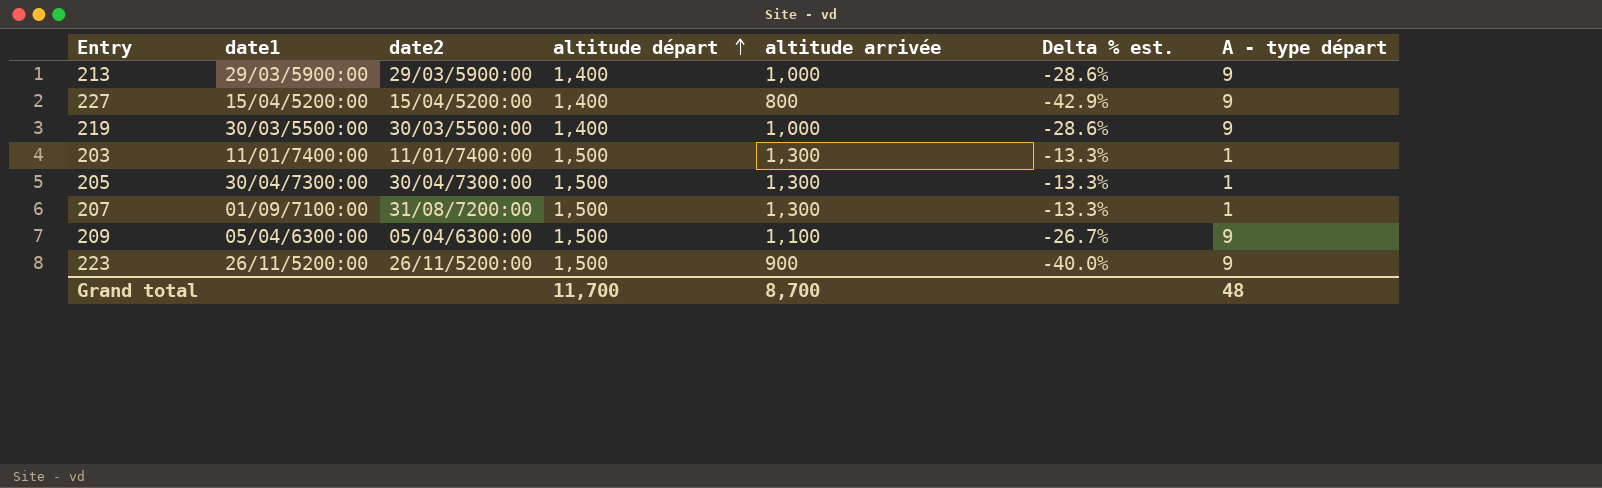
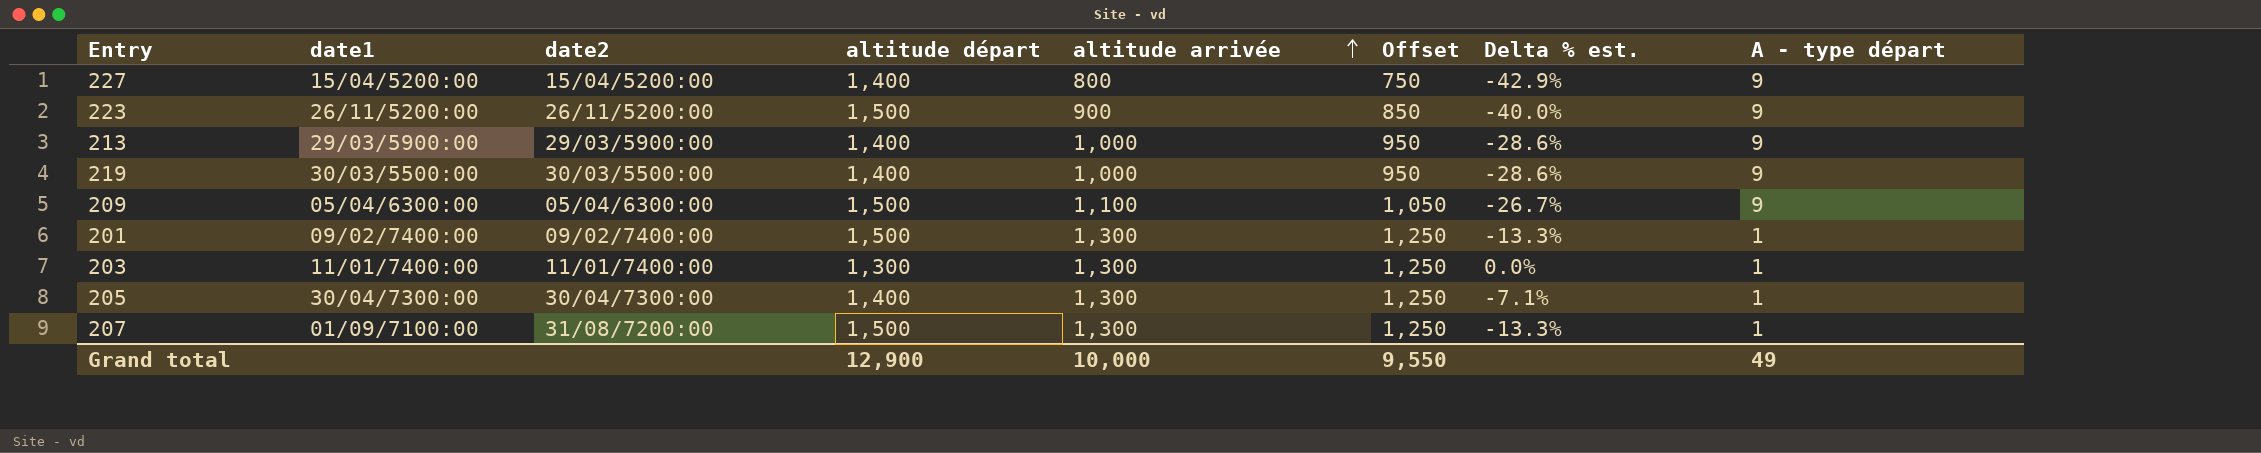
row order: altitude départ ascending -> altitude arrivée ascending
column Offset | formula: none -> [altitude arrivée] - 50
row 201: none -> 09/02/7400:00 | 09/02/7400:00 | 1,500 | 1,300 | 1,250 | -13.3% | 1
203 | altitude départ: 1,500 -> 1,300
203 | Delta % est.: -13.3% -> 0.0%
205 | altitude départ: 1,500 -> 1,400
205 | Delta % est.: -13.3% -> -7.1%
Grand total | altitude départ: 11,700 -> 12,900
Grand total | altitude arrivée: 8,700 -> 10,000
Grand total | A - type départ: 48 -> 49

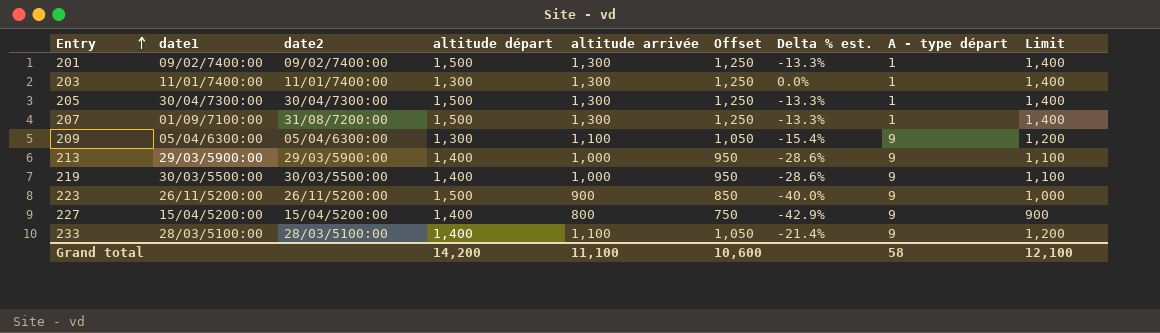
row order: altitude arrivée ascending -> Entry ascending
column Limit | formula: none -> [altitude arrivée] + 100
205 | altitude départ: 1,400 -> 1,500
205 | Delta % est.: -7.1% -> -13.3%
209 | altitude départ: 1,500 -> 1,300
209 | Delta % est.: -26.7% -> -15.4%
row 233: none -> 28/03/5100:00 | 28/03/5100:00 | 1,400 | 1,100 | 1,050 | -21.4% | 9 | 1,200
Grand total | altitude départ: 12,900 -> 14,200
Grand total | altitude arrivée: 10,000 -> 11,100
Grand total | Offset: 9,550 -> 10,600
Grand total | A - type départ: 49 -> 58

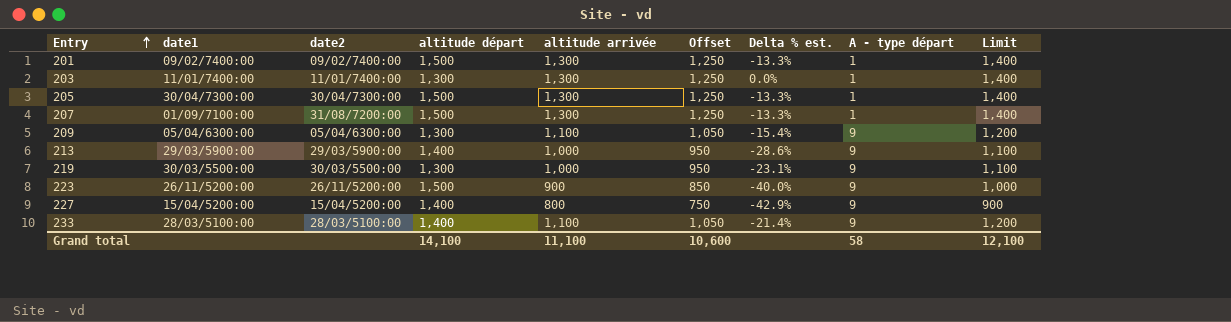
219 | altitude départ: 1,400 -> 1,300
219 | Delta % est.: -28.6% -> -23.1%
Grand total | altitude départ: 14,200 -> 14,100

